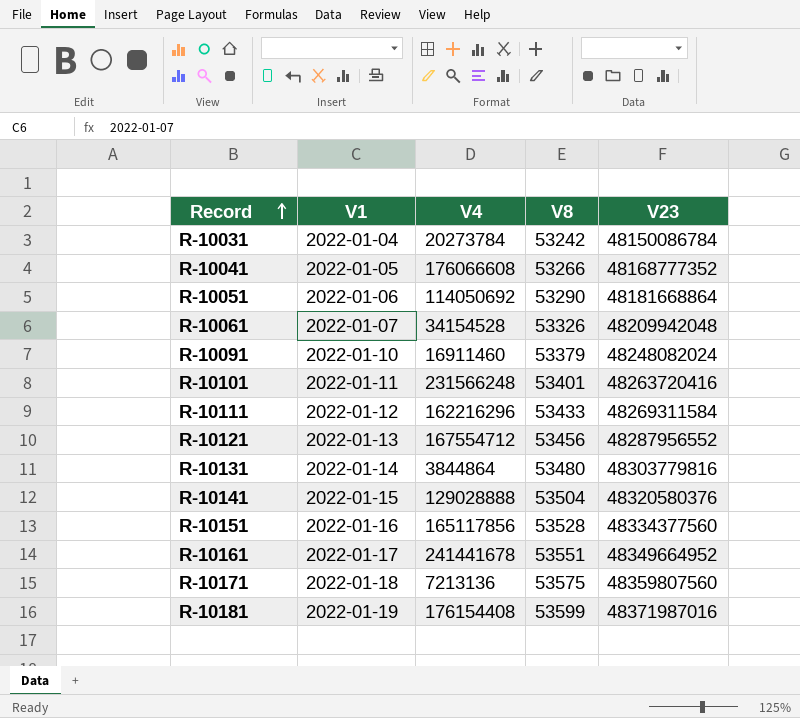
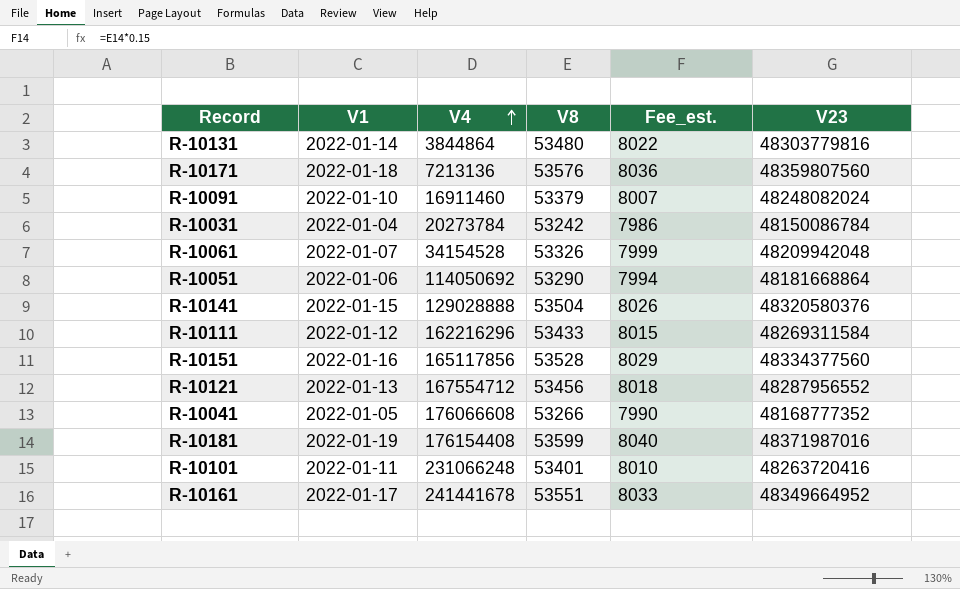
row order: Record ascending -> V4 ascending
column Fee_est. | formula: none -> [V8] * 0.15
R-10171 | V8: 53575 -> 53576
R-10101 | V4: 231566248 -> 231066248

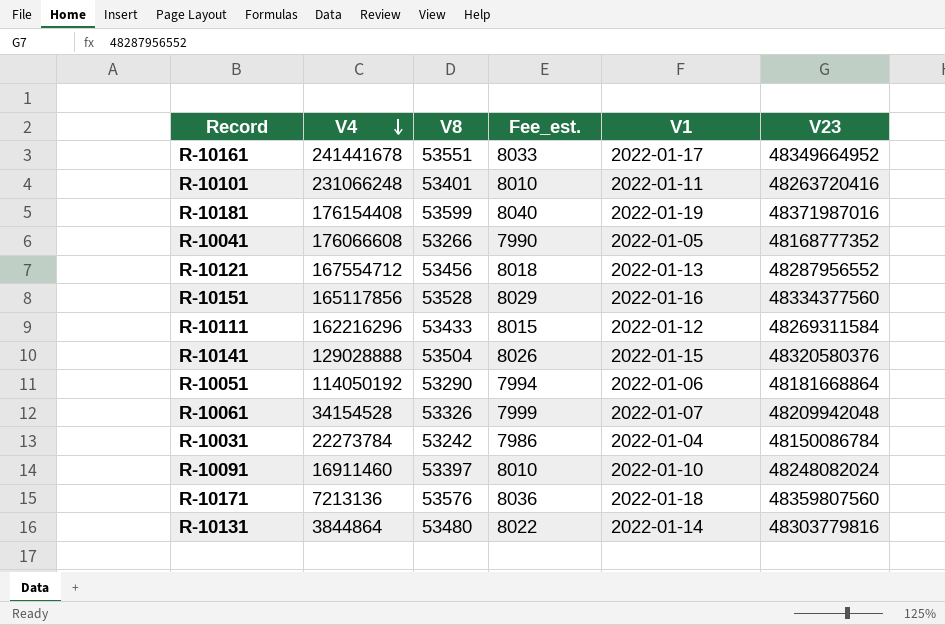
row order: V4 ascending -> V4 descending
column V1 | position: 2 -> 5
R-10051 | V4: 114050692 -> 114050192
R-10031 | V4: 20273784 -> 22273784
R-10091 | V8: 53379 -> 53397
R-10091 | Fee_est.: 8007 -> 8010

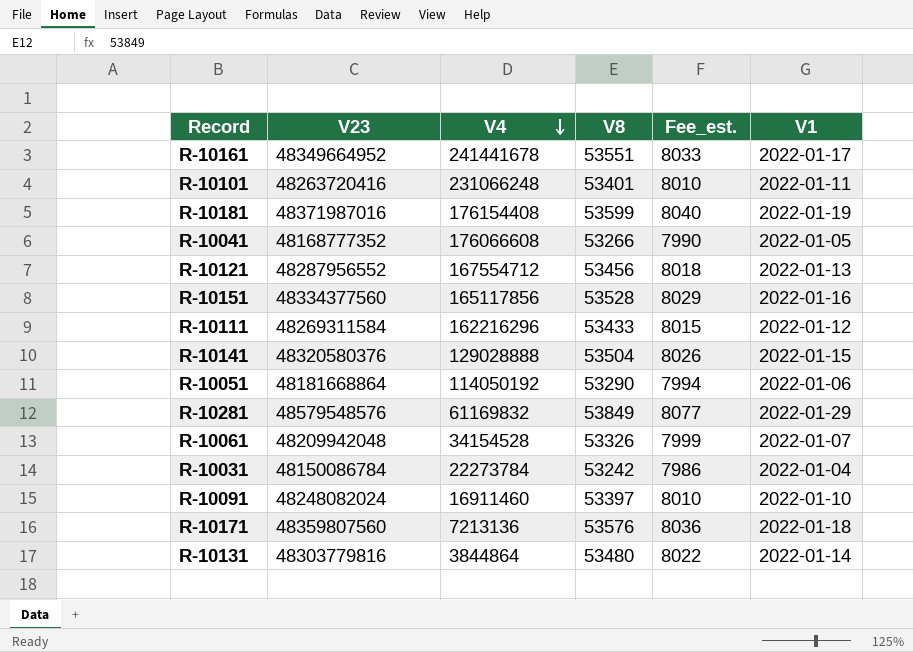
column V23 | position: 6 -> 2
row R-10281: none -> 48579548576 | 61169832 | 53849 | 8077 | 2022-01-29

